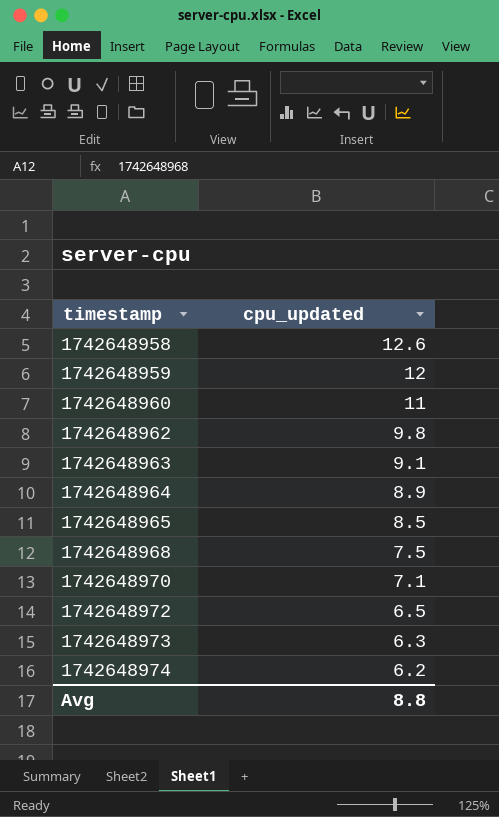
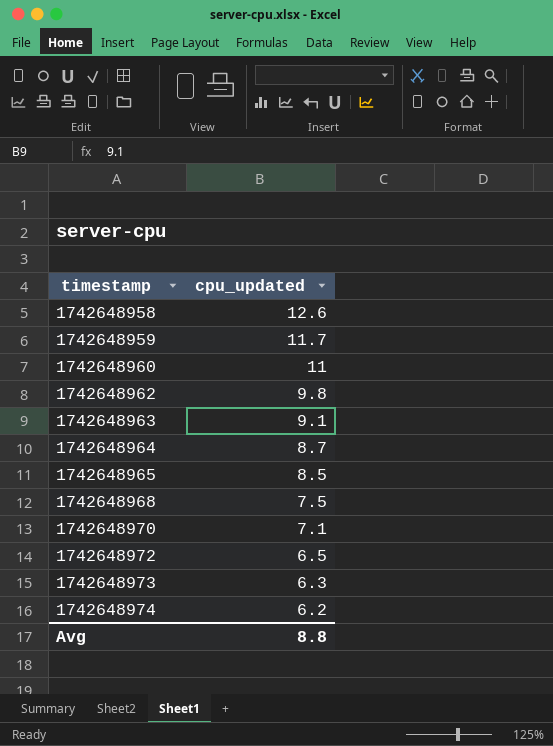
1742648959 | cpu_updated: 12 -> 11.7
1742648964 | cpu_updated: 8.9 -> 8.7

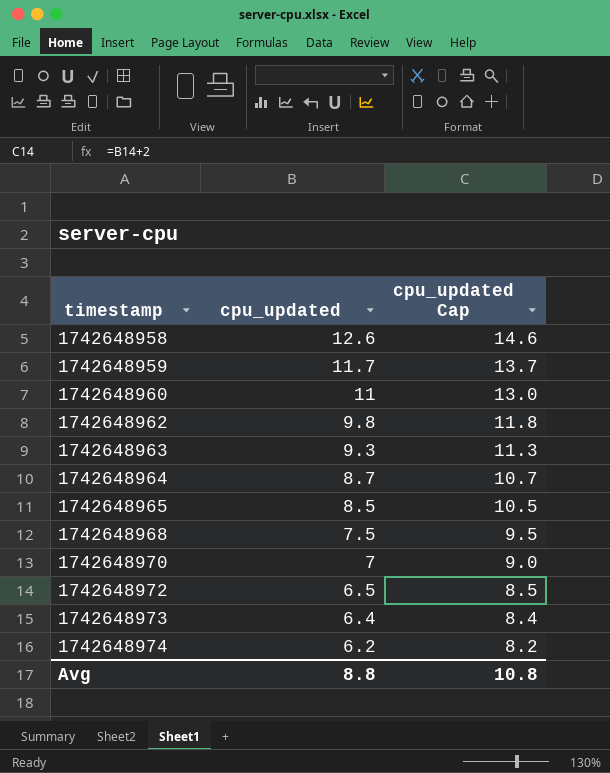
column cpu_updated Cap | formula: none -> [cpu_updated] + 2
1742648963 | cpu_updated: 9.1 -> 9.3
1742648970 | cpu_updated: 7.1 -> 7
1742648973 | cpu_updated: 6.3 -> 6.4

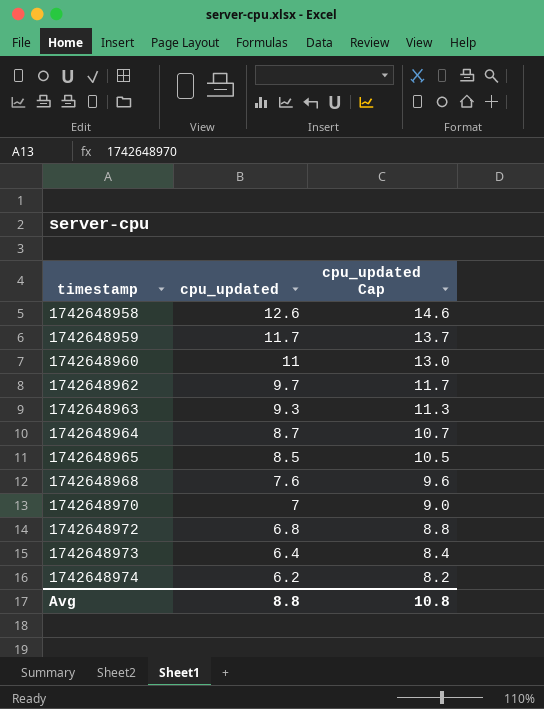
1742648962 | cpu_updated: 9.8 -> 9.7
1742648962 | cpu_updated Cap: 11.8 -> 11.7
1742648968 | cpu_updated: 7.5 -> 7.6
1742648968 | cpu_updated Cap: 9.5 -> 9.6
1742648972 | cpu_updated: 6.5 -> 6.8
1742648972 | cpu_updated Cap: 8.5 -> 8.8

